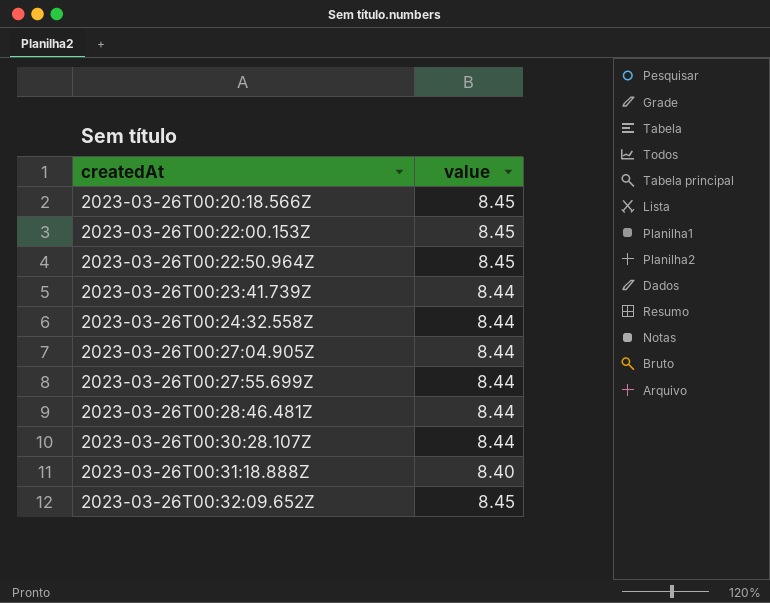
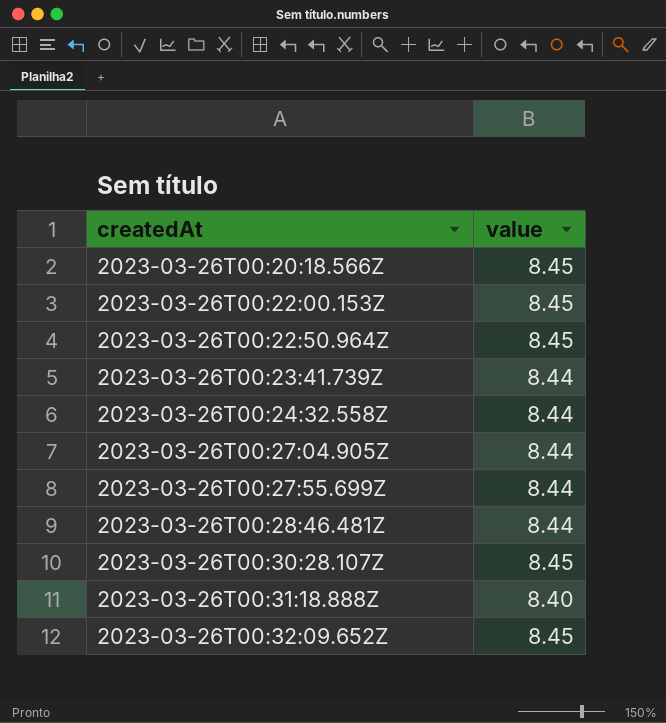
2023-03-26T00:30:28.107Z | value: 8.44 -> 8.45

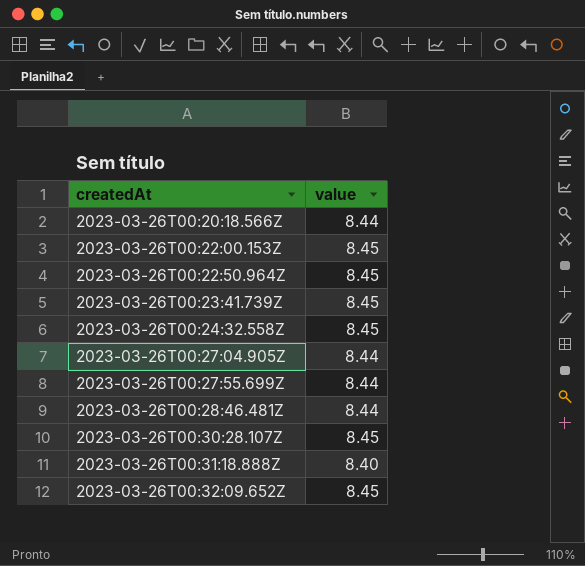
2023-03-26T00:20:18.566Z | value: 8.45 -> 8.44
2023-03-26T00:23:41.739Z | value: 8.44 -> 8.45
2023-03-26T00:24:32.558Z | value: 8.44 -> 8.45

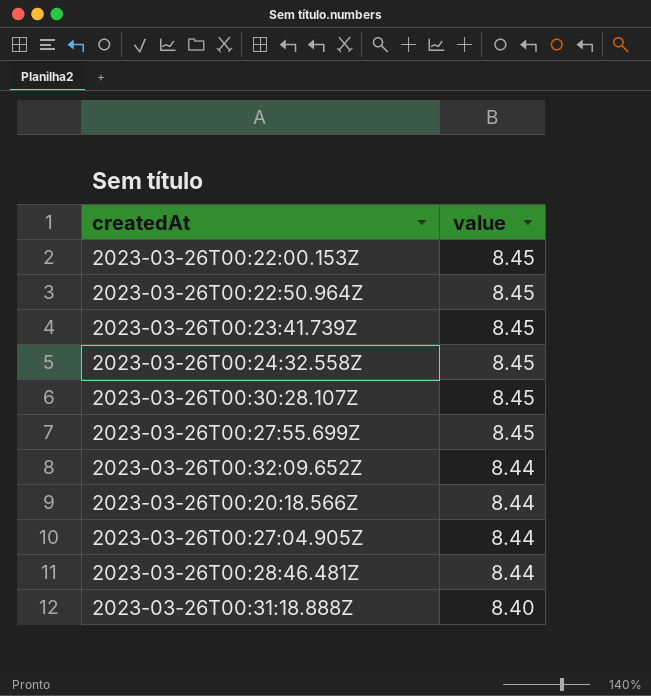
row order: createdAt ascending -> value descending
2023-03-26T00:27:55.699Z | value: 8.44 -> 8.45
2023-03-26T00:32:09.652Z | value: 8.45 -> 8.44

